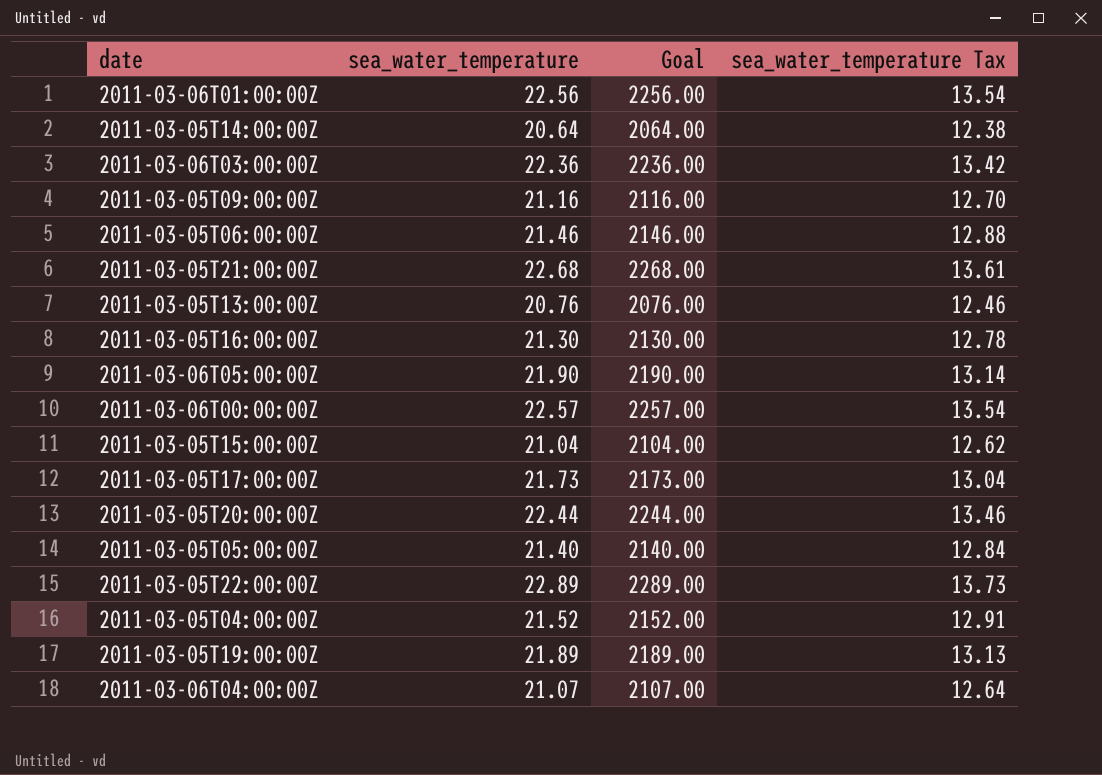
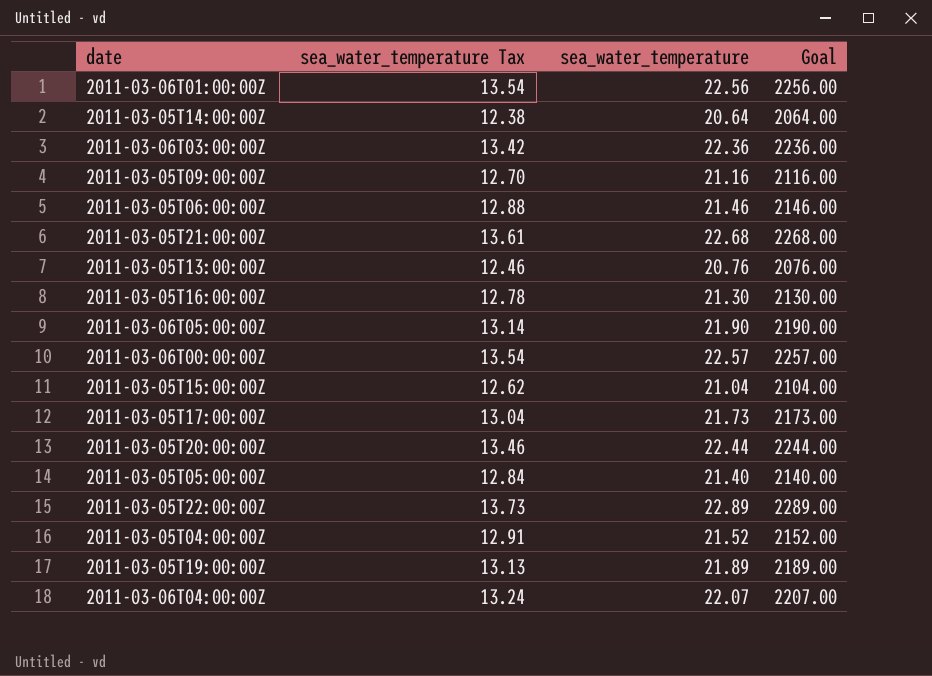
column sea_water_temperature Tax | position: 4 -> 2
2011-03-06T04:00:00Z | sea_water_temperature Tax: 12.64 -> 13.24
2011-03-06T04:00:00Z | sea_water_temperature: 21.07 -> 22.07
2011-03-06T04:00:00Z | Goal: 2107.00 -> 2207.00

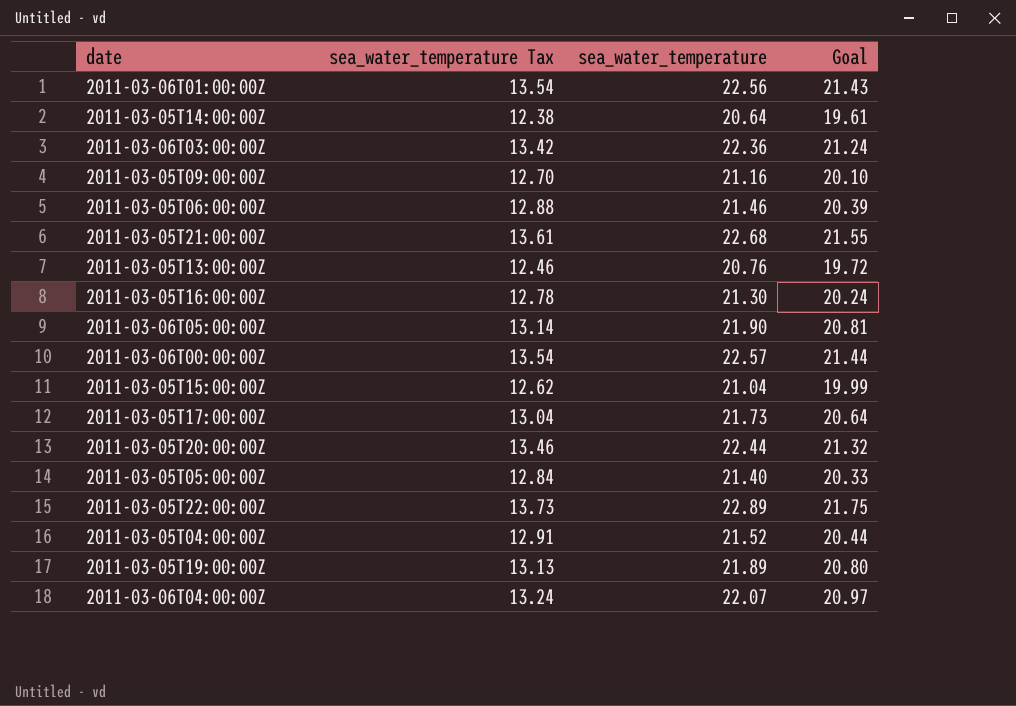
column Goal | formula: [sea_water_temperature] * 100 -> [sea_water_temperature] * 0.95

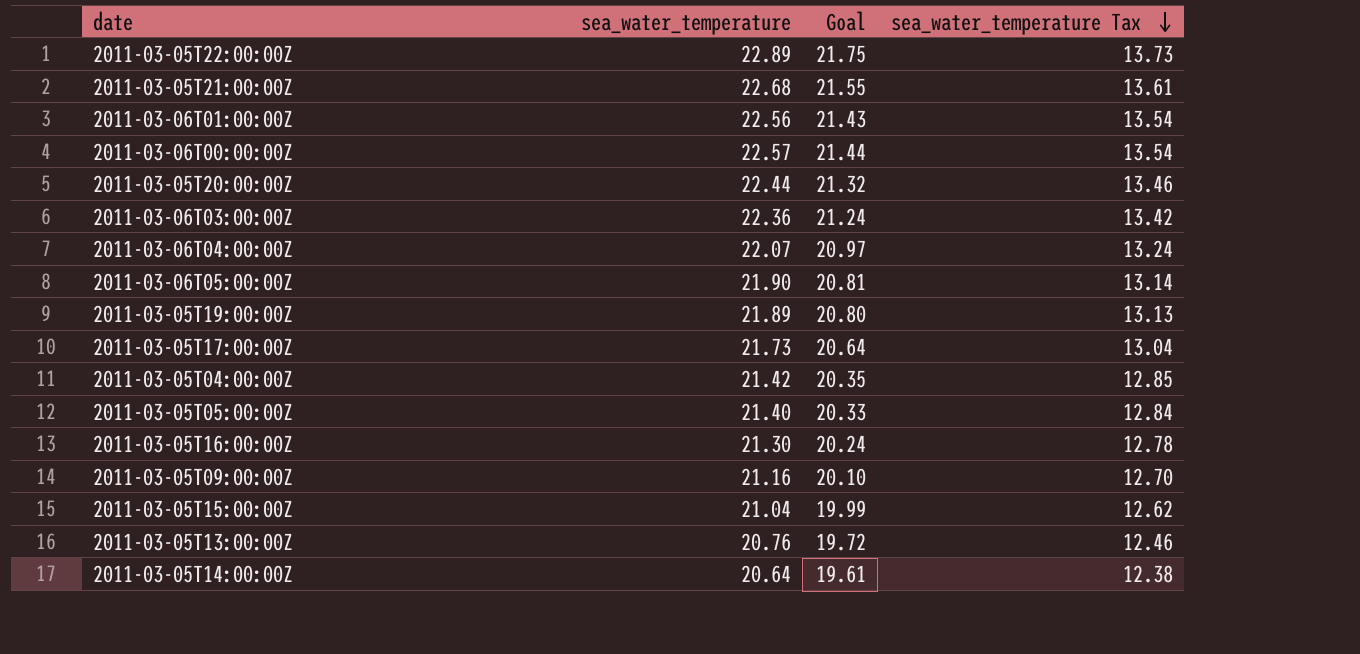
row order: none -> sea_water_temperature Tax descending
column sea_water_temperature Tax | position: 2 -> 4
row 2011-03-05T06:00:00Z: 12.88 | 21.46 | 20.39 -> none
2011-03-05T04:00:00Z | sea_water_temperature: 21.52 -> 21.42
2011-03-05T04:00:00Z | Goal: 20.44 -> 20.35
2011-03-05T04:00:00Z | sea_water_temperature Tax: 12.91 -> 12.85

